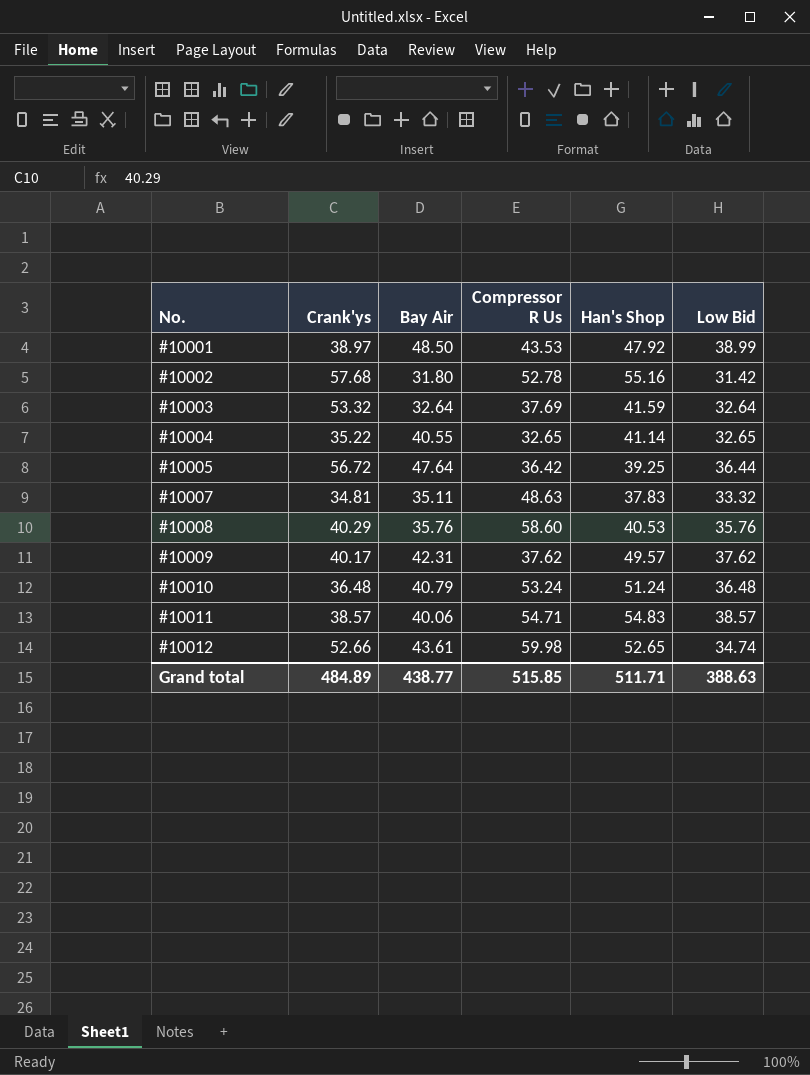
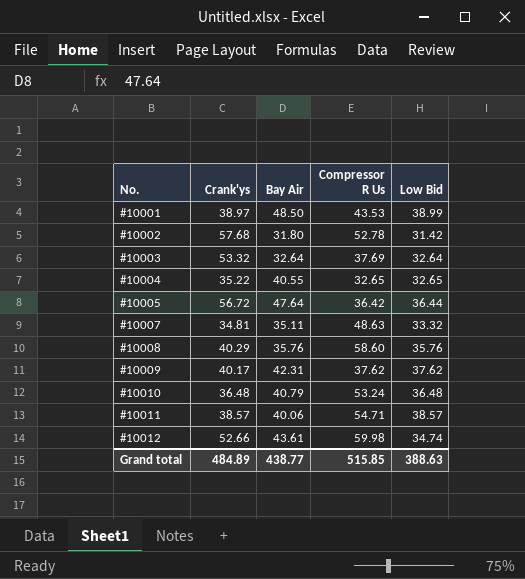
column Han's Shop | position: 5 -> none

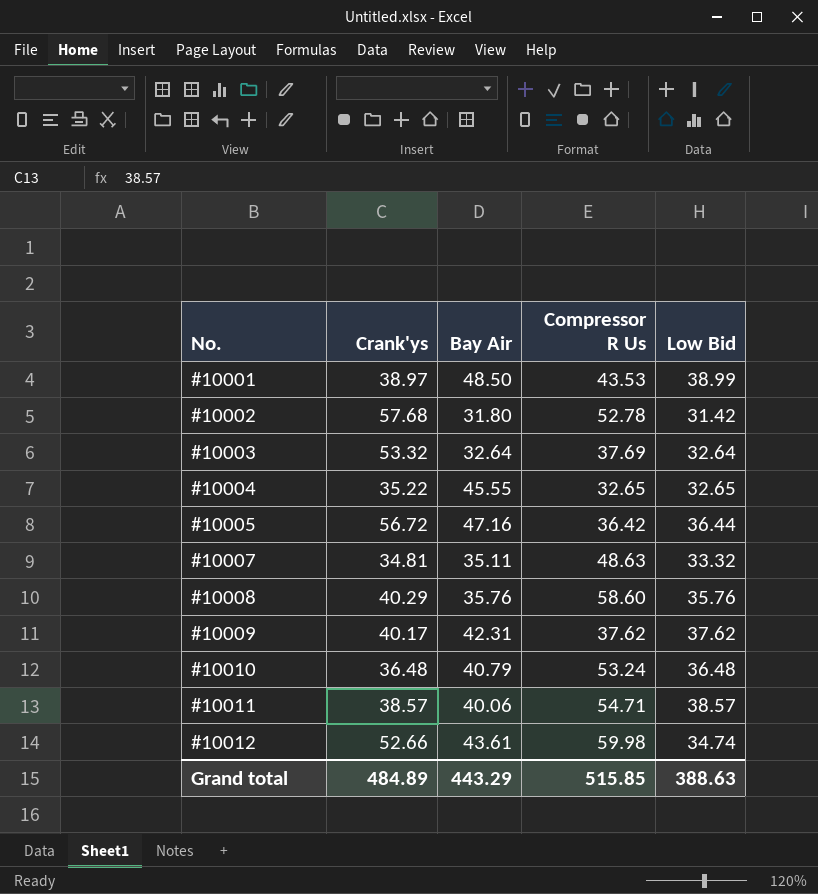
#10004 | Bay Air: 40.55 -> 45.55
#10005 | Bay Air: 47.64 -> 47.16
Grand total | Bay Air: 438.77 -> 443.29

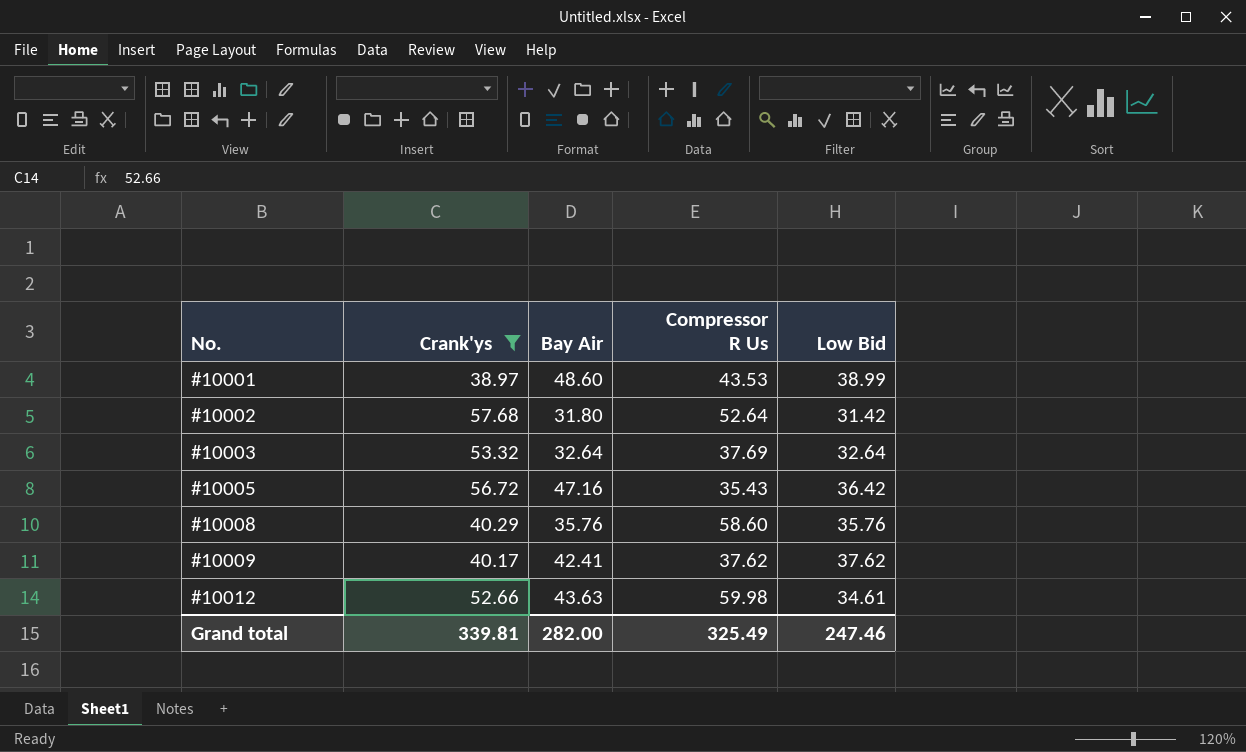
filter: none -> Crank'ys >= 38.97
#10001 | Bay Air: 48.50 -> 48.60
#10002 | Compressor R Us: 52.78 -> 52.64
#10005 | Compressor R Us: 36.42 -> 35.43
#10005 | Low Bid: 36.44 -> 36.42
#10009 | Bay Air: 42.31 -> 42.41
#10012 | Bay Air: 43.61 -> 43.63
#10012 | Low Bid: 34.74 -> 34.61
Grand total | Crank'ys: 484.89 -> 339.81
Grand total | Bay Air: 443.29 -> 282.00
Grand total | Compressor R Us: 515.85 -> 325.49
Grand total | Low Bid: 388.63 -> 247.46

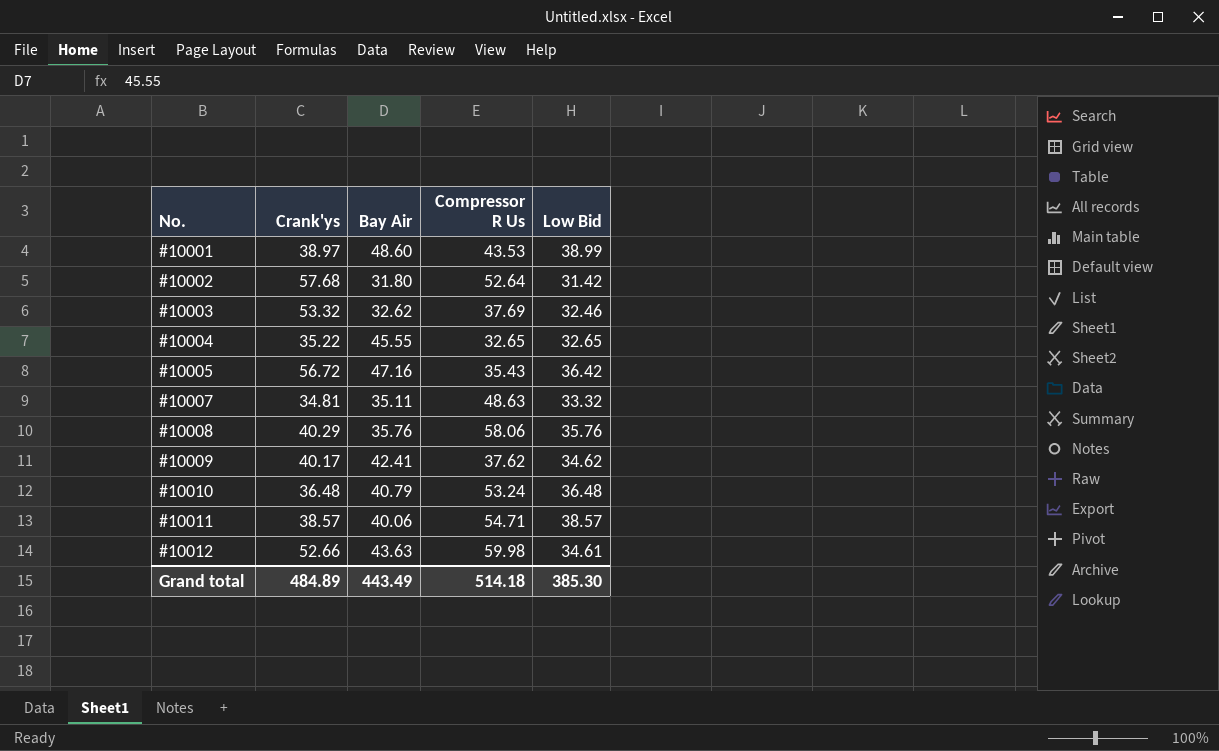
filter: Crank'ys >= 38.97 -> none
#10003 | Bay Air: 32.64 -> 32.62
#10003 | Low Bid: 32.64 -> 32.46
#10008 | Compressor R Us: 58.60 -> 58.06
#10009 | Low Bid: 37.62 -> 34.62
Grand total | Crank'ys: 339.81 -> 484.89
Grand total | Bay Air: 282.00 -> 443.49
Grand total | Compressor R Us: 325.49 -> 514.18
Grand total | Low Bid: 247.46 -> 385.30

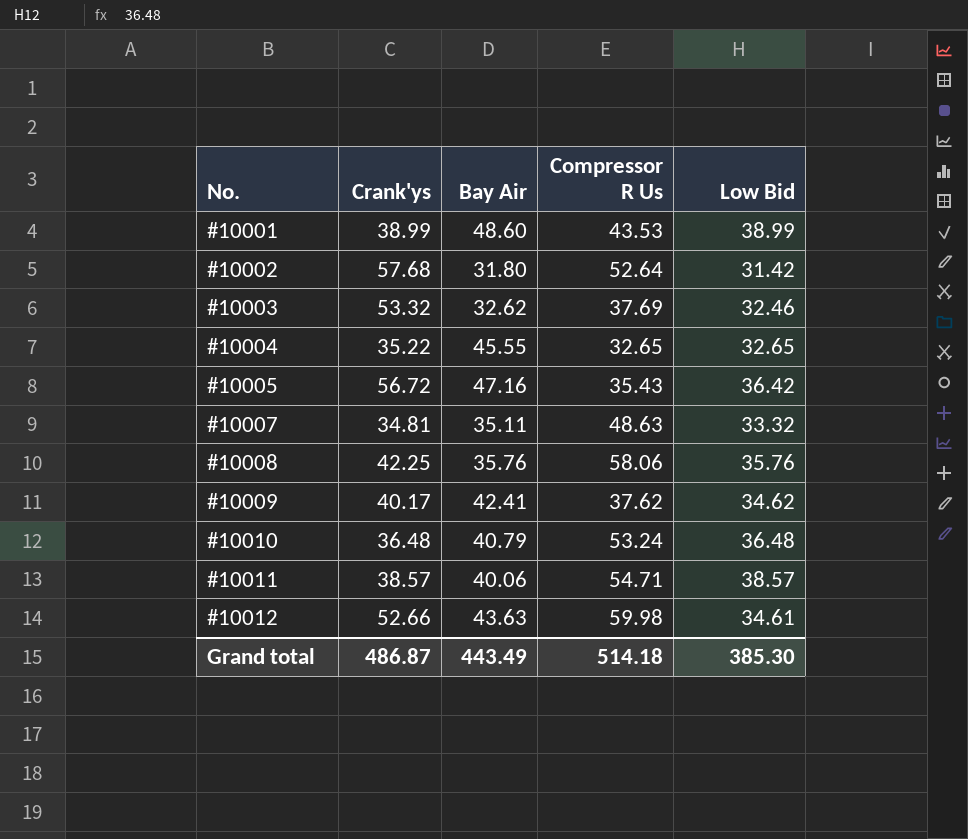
#10001 | Crank'ys: 38.97 -> 38.99
#10008 | Crank'ys: 40.29 -> 42.25
Grand total | Crank'ys: 484.89 -> 486.87

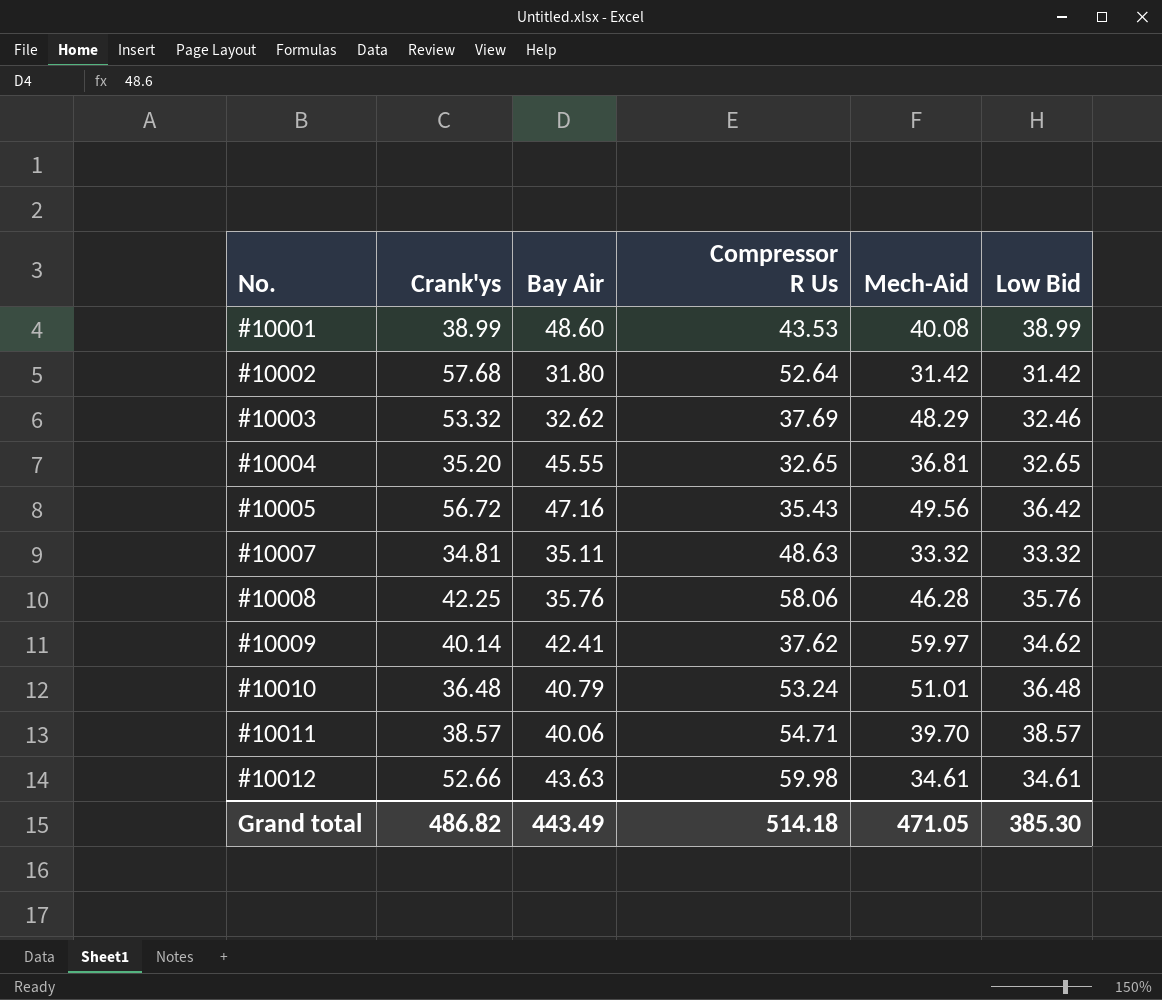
column Mech-Aid | position: none -> 5
#10004 | Crank'ys: 35.22 -> 35.20
#10009 | Crank'ys: 40.17 -> 40.14
Grand total | Crank'ys: 486.87 -> 486.82

